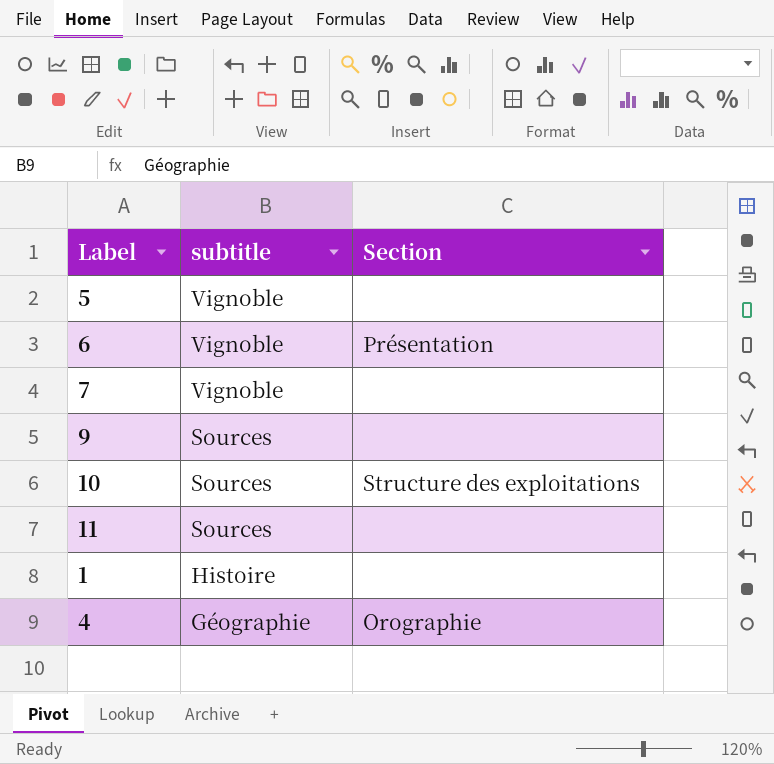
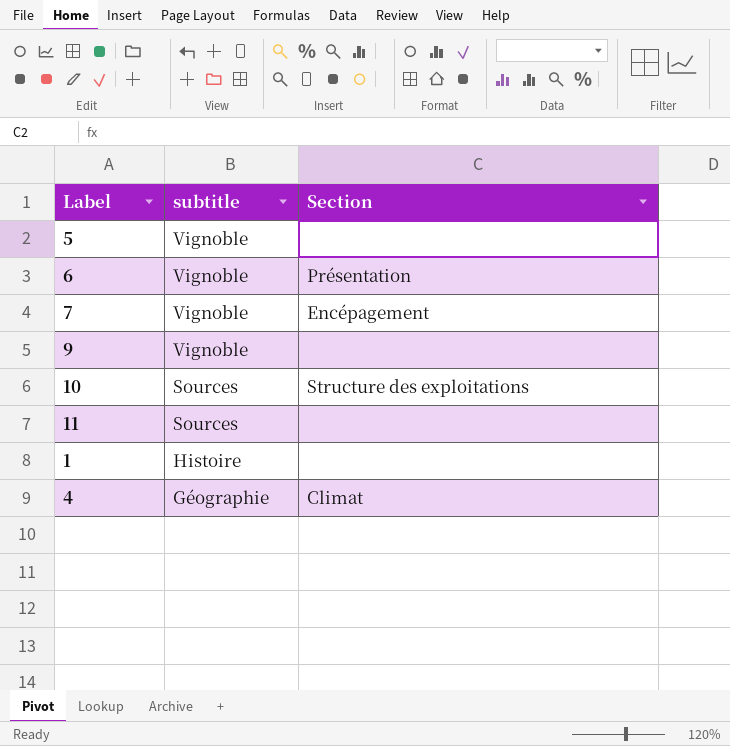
7 | Section: none -> Encépagement
9 | subtitle: Sources -> Vignoble
4 | Section: Orographie -> Climat

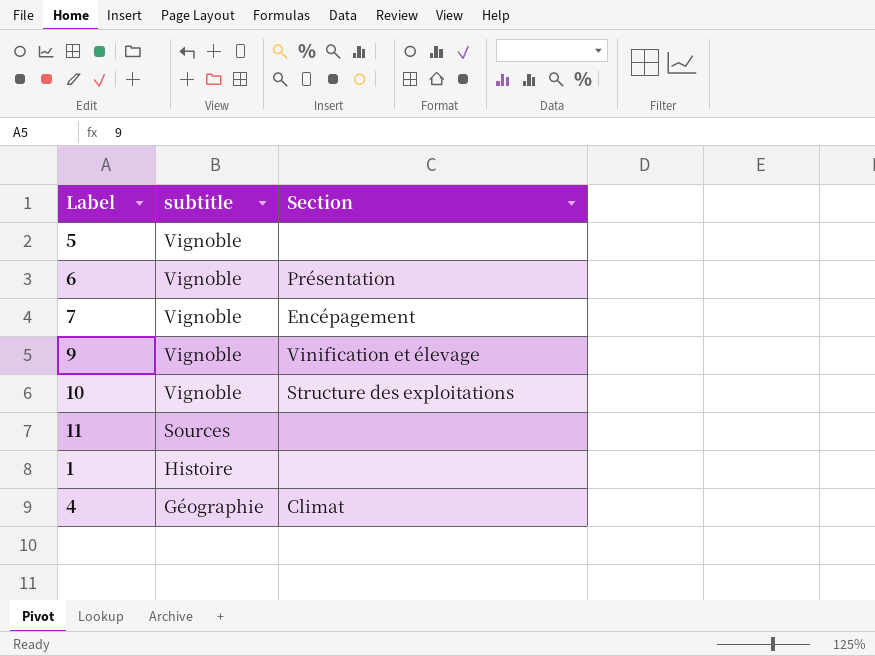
9 | Section: none -> Vinification et élevage
10 | subtitle: Sources -> Vignoble

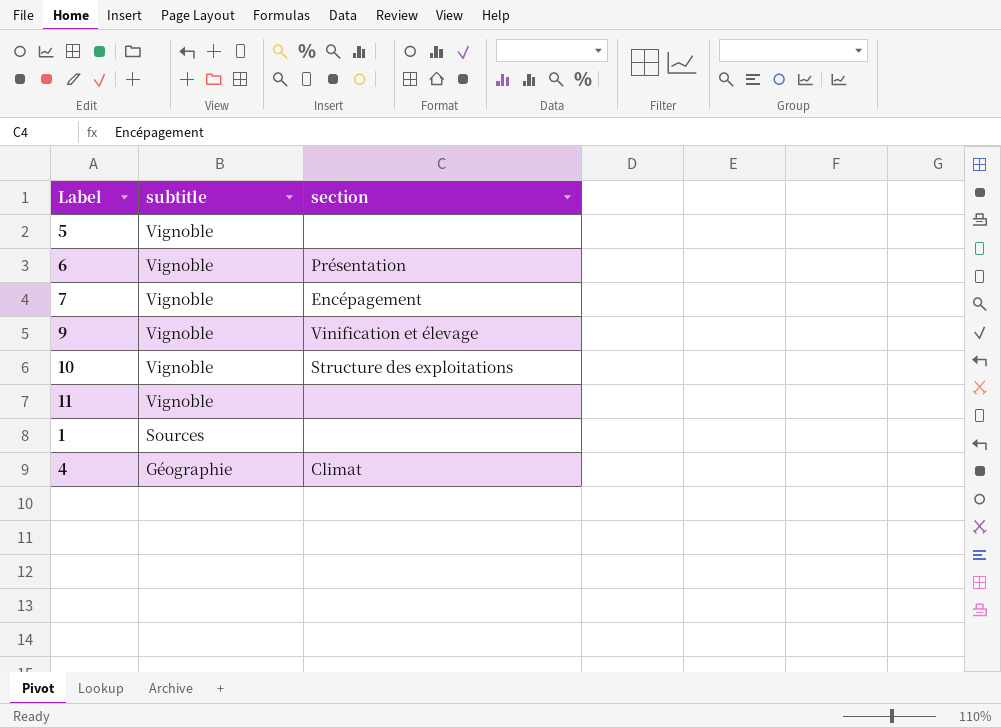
column name: Section -> section
11 | subtitle: Sources -> Vignoble
1 | subtitle: Histoire -> Sources

